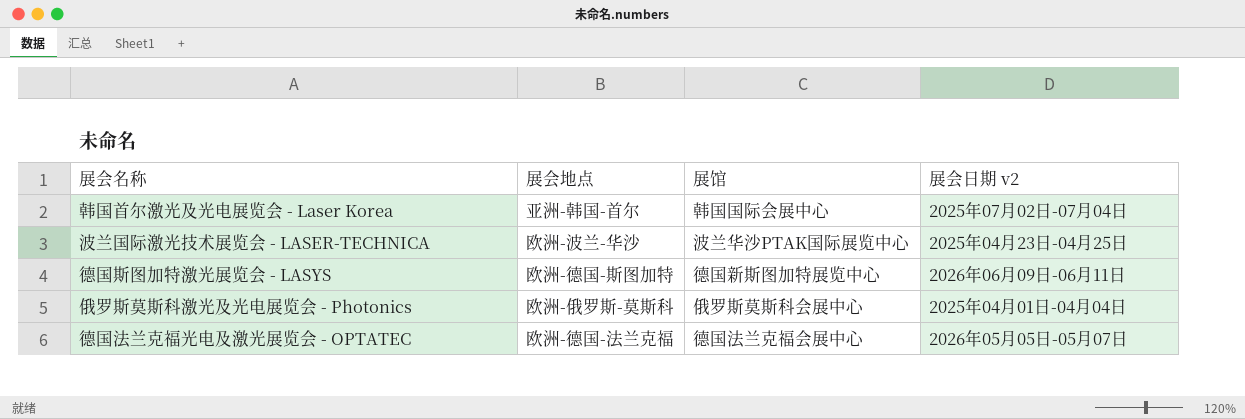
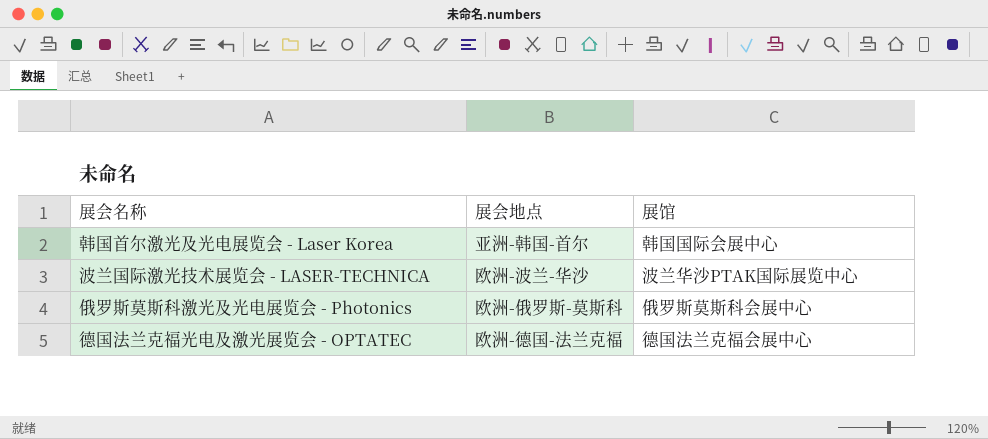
column 展会日期 v2 | position: 4 -> none
row 德国斯图加特激光展览会 - LASYS: 欧洲-德国-斯图加特 | 德国新斯图加特展览中心 | 2026年06月09日-06月11日 -> none

